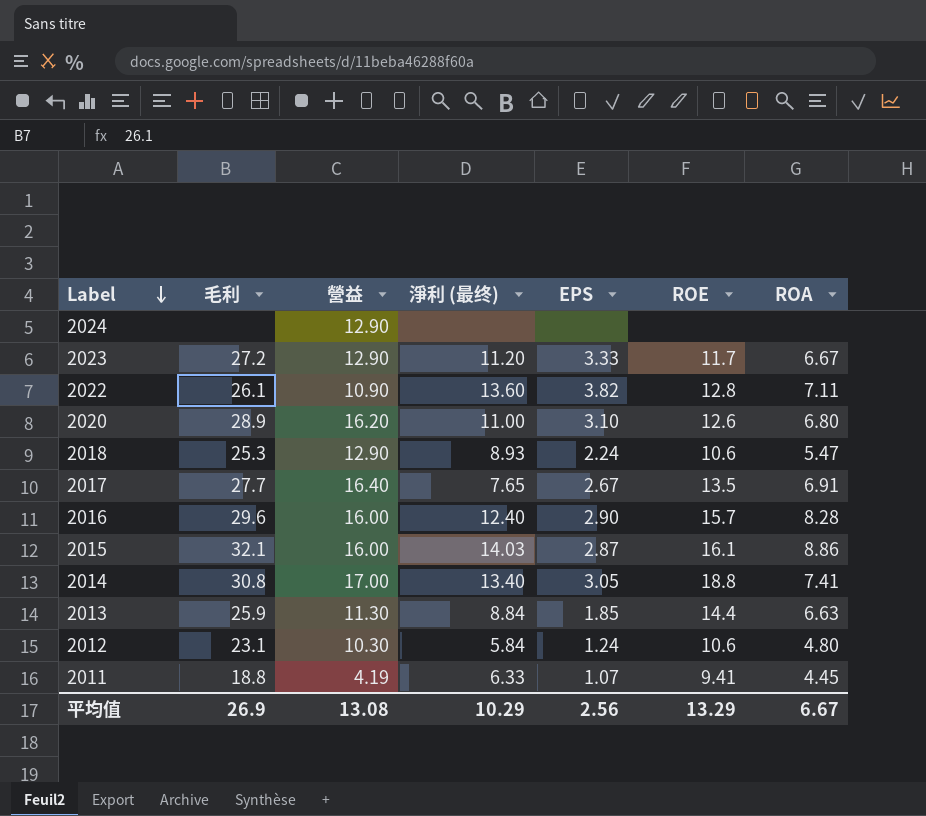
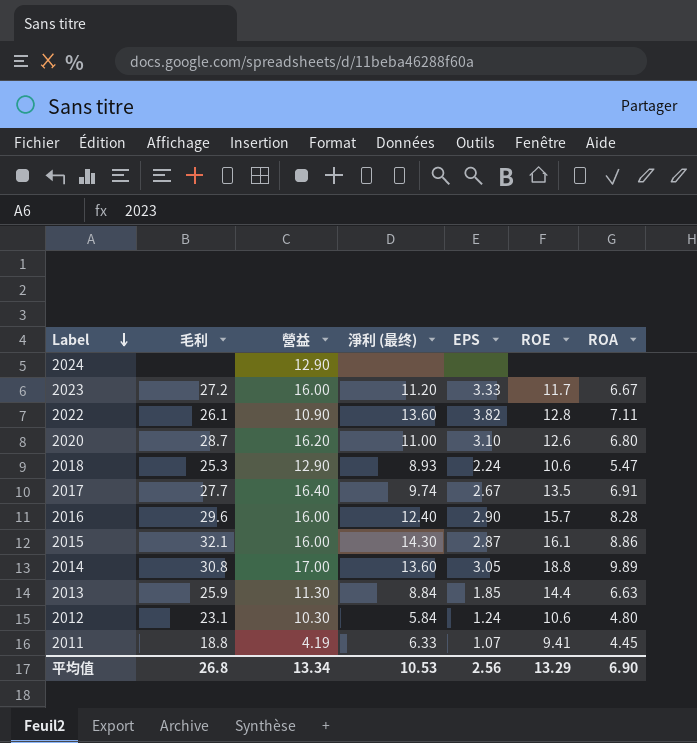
2023 | 營益: 12.90 -> 16.00
2020 | 毛利: 28.9 -> 28.7
2017 | 淨利 (最终): 7.65 -> 9.74
2015 | 淨利 (最终): 14.03 -> 14.30
2014 | 淨利 (最终): 13.40 -> 13.60
2014 | ROA: 7.41 -> 9.89
平均值 | 毛利: 26.9 -> 26.8
平均值 | 營益: 13.08 -> 13.34
平均值 | 淨利 (最终): 10.29 -> 10.53
平均值 | ROA: 6.67 -> 6.90

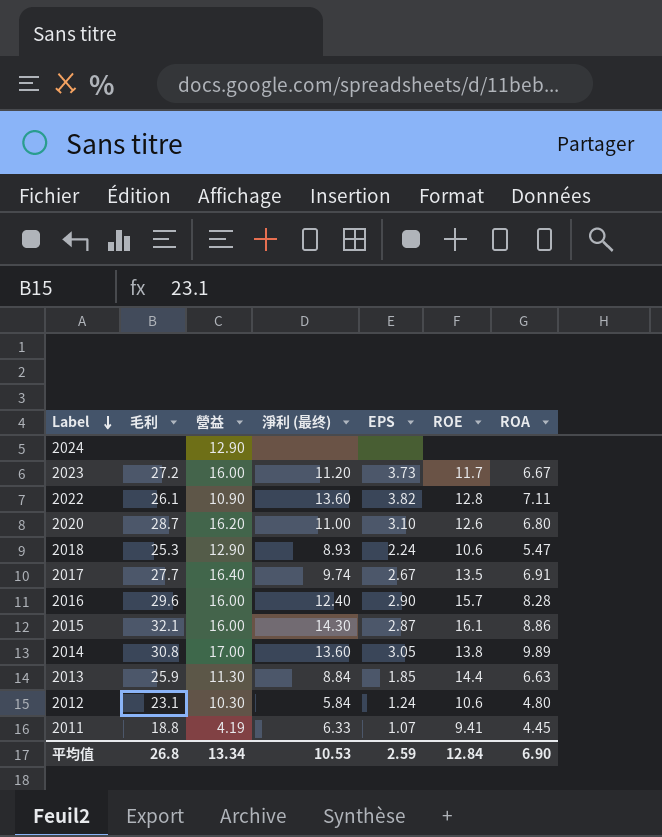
2023 | EPS: 3.33 -> 3.73
2014 | ROE: 18.8 -> 13.8
平均值 | EPS: 2.56 -> 2.59
平均值 | ROE: 13.29 -> 12.84

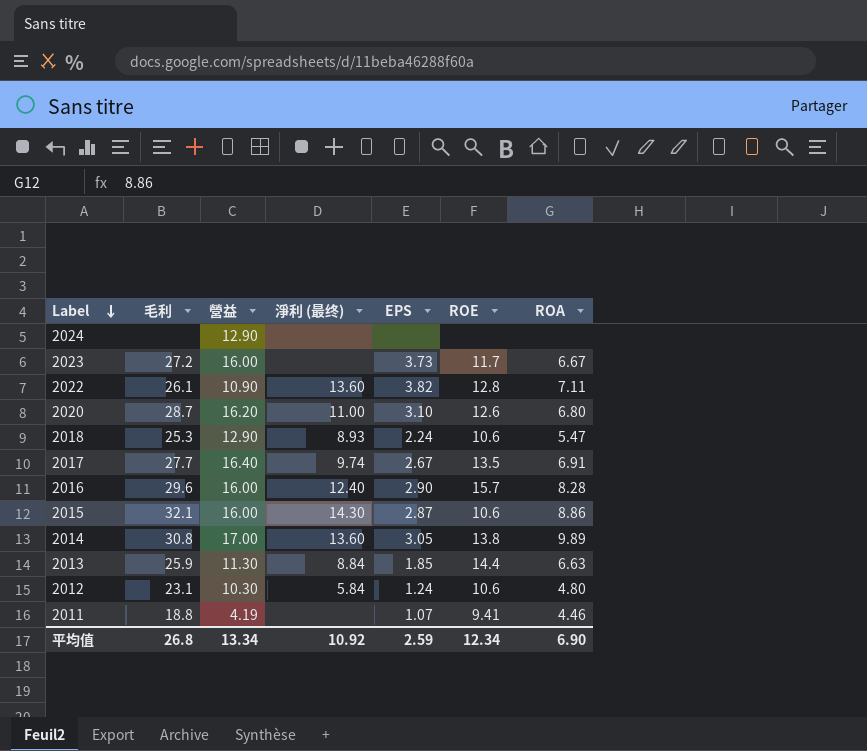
2023 | 淨利 (最终): 11.20 -> none
2015 | ROE: 16.1 -> 10.6
2011 | 淨利 (最终): 6.33 -> none
2011 | ROA: 4.45 -> 4.46
平均值 | 淨利 (最终): 10.53 -> 10.92
平均值 | ROE: 12.84 -> 12.34

